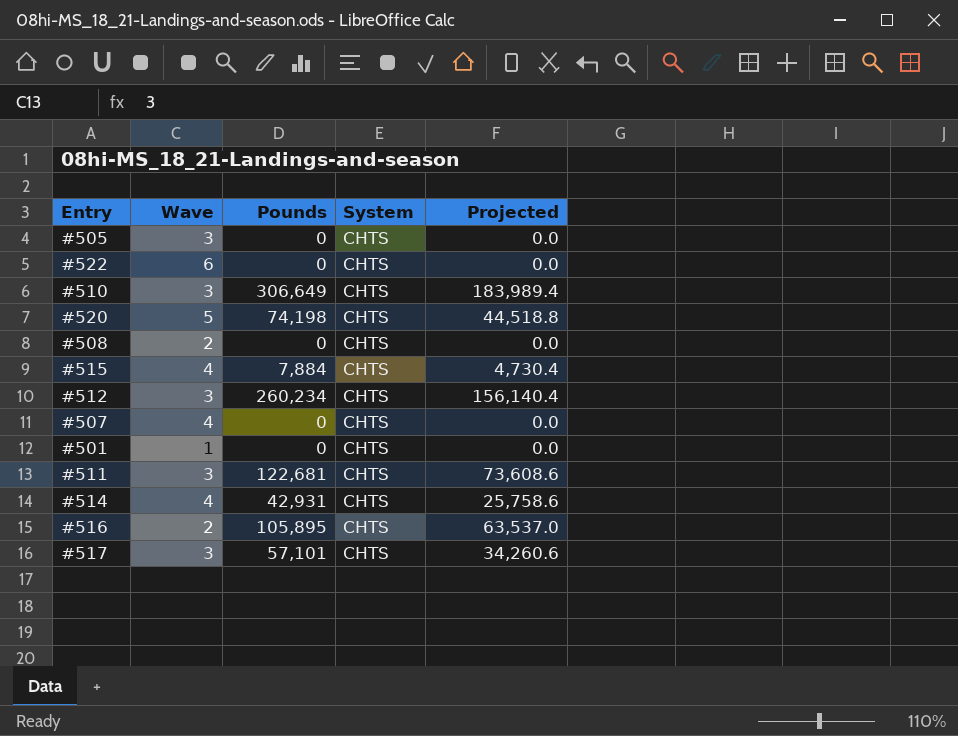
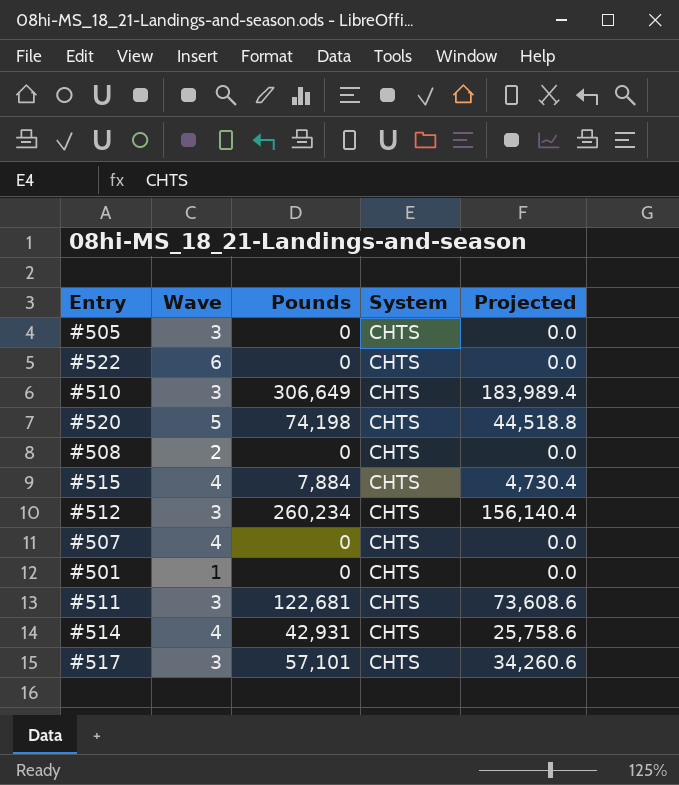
row #516: 2 | 105,895 | CHTS | 63,537.0 -> none

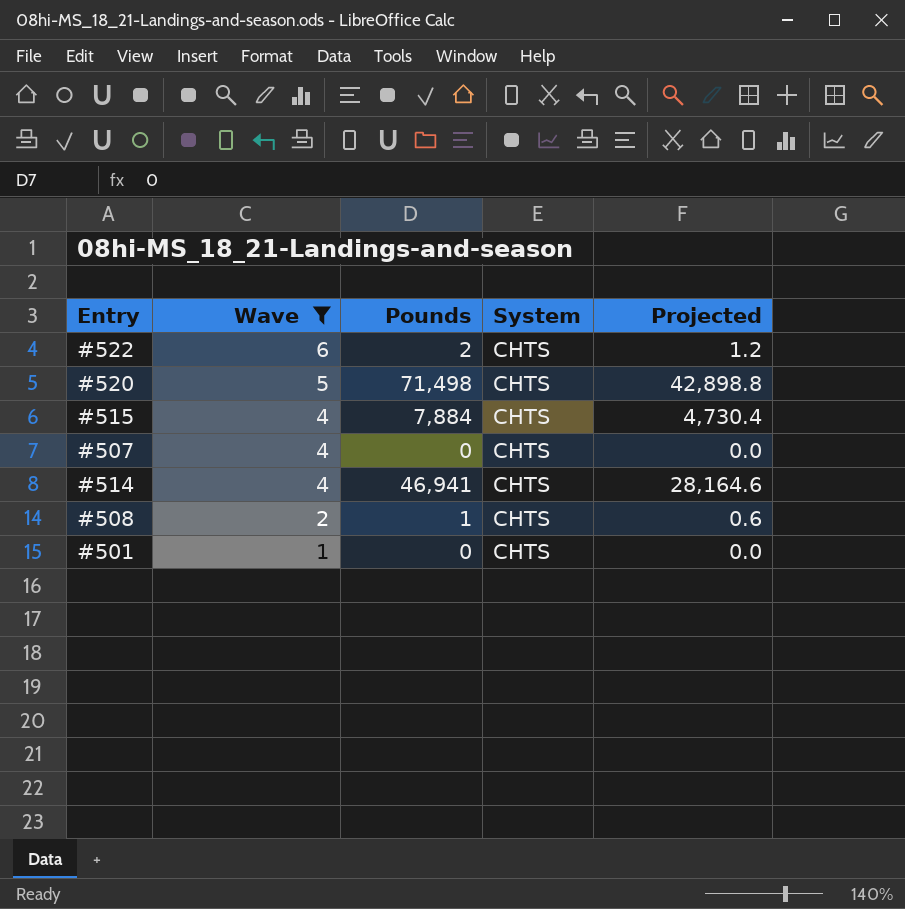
filter: none -> Wave != 3
row order: none -> Wave descending
#522 | Pounds: 0 -> 2
#522 | Projected: 0.0 -> 1.2
#520 | Pounds: 74,198 -> 71,498
#520 | Projected: 44,518.8 -> 42,898.8
#514 | Pounds: 42,931 -> 46,941
#514 | Projected: 25,758.6 -> 28,164.6
#508 | Pounds: 0 -> 1
#508 | Projected: 0.0 -> 0.6

